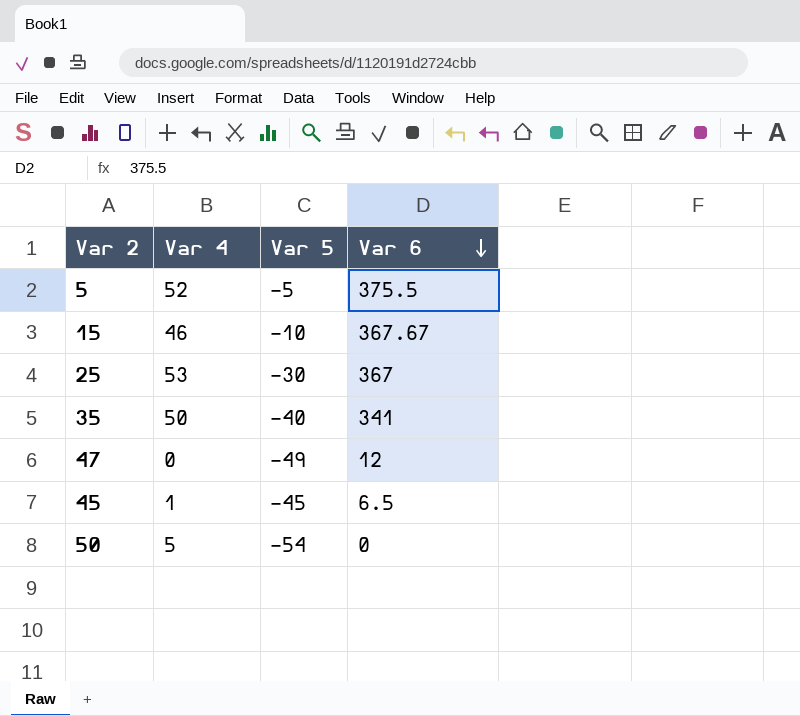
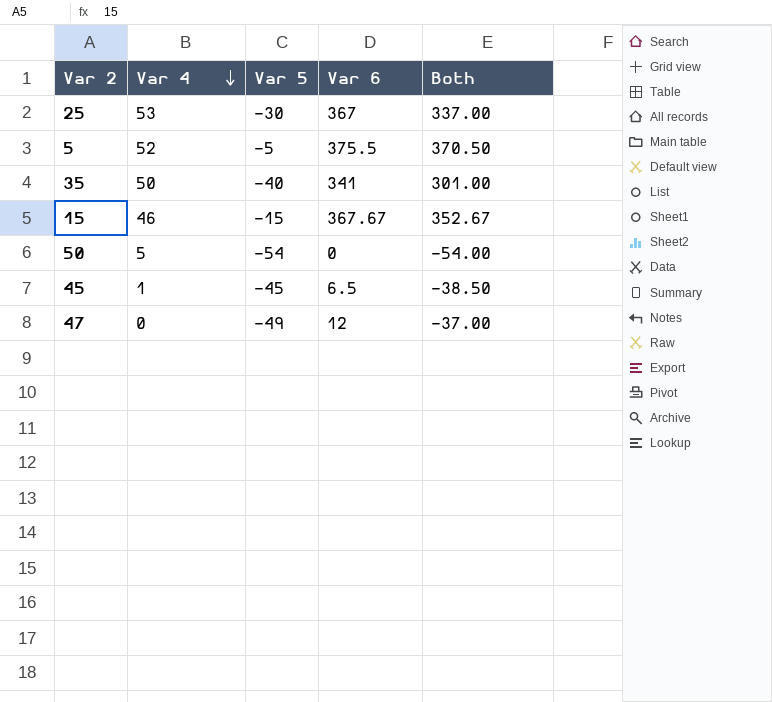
row order: Var 6 descending -> Var 4 descending
column Both | formula: none -> [Var 5] + [Var 6]
15 | Var 5: -10 -> -15

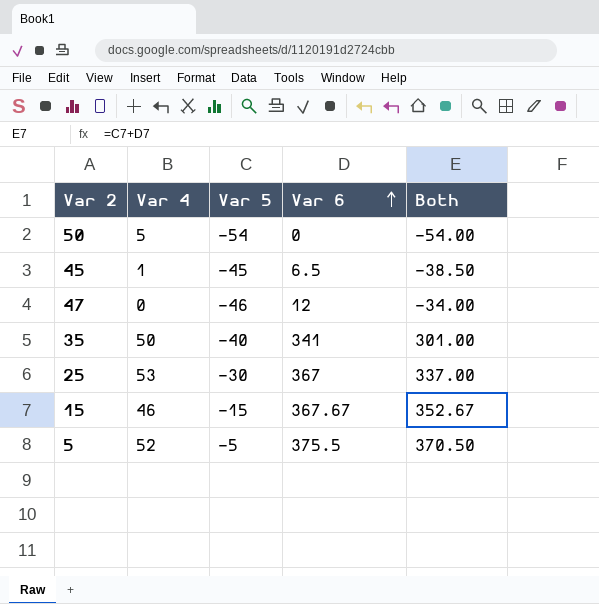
row order: Var 4 descending -> Var 6 ascending
47 | Var 5: -49 -> -46
47 | Both: -37.00 -> -34.00

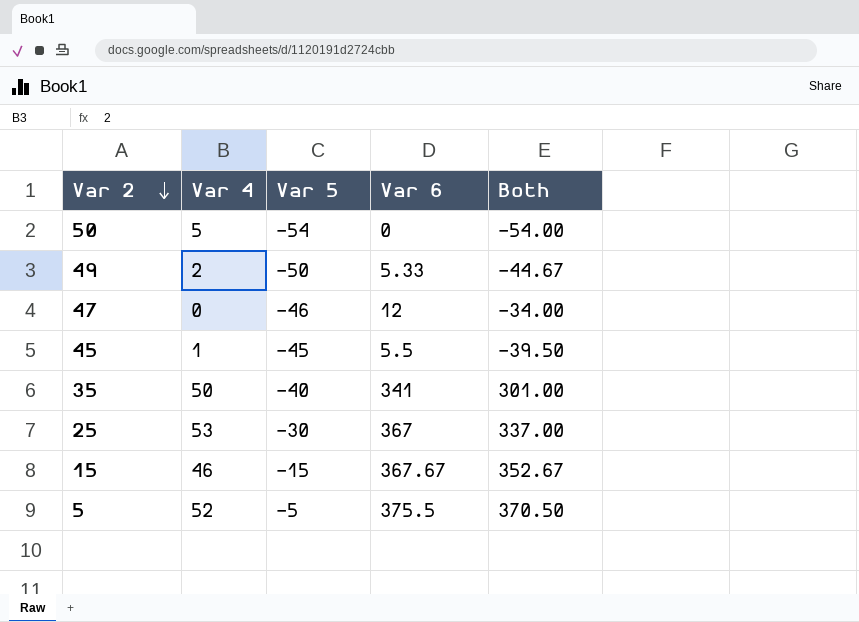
row order: Var 6 ascending -> Var 2 descending
row 49: none -> 2 | -50 | 5.33 | -44.67
45 | Var 6: 6.5 -> 5.5
45 | Both: -38.50 -> -39.50

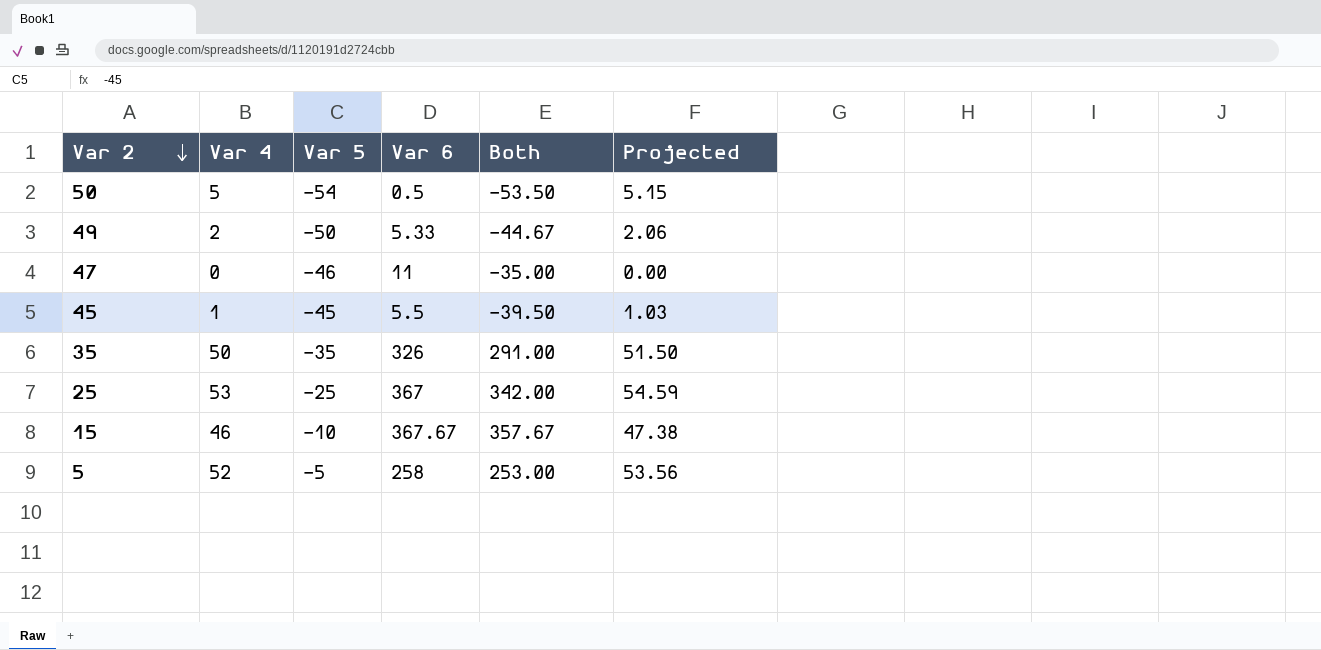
column Projected | formula: none -> [Var 4] * 1.03
50 | Var 6: 0 -> 0.5
50 | Both: -54.00 -> -53.50
47 | Var 6: 12 -> 11
47 | Both: -34.00 -> -35.00
35 | Var 5: -40 -> -35
35 | Var 6: 341 -> 326
35 | Both: 301.00 -> 291.00
25 | Var 5: -30 -> -25
25 | Both: 337.00 -> 342.00
15 | Var 5: -15 -> -10
15 | Both: 352.67 -> 357.67
5 | Var 6: 375.5 -> 258
5 | Both: 370.50 -> 253.00

